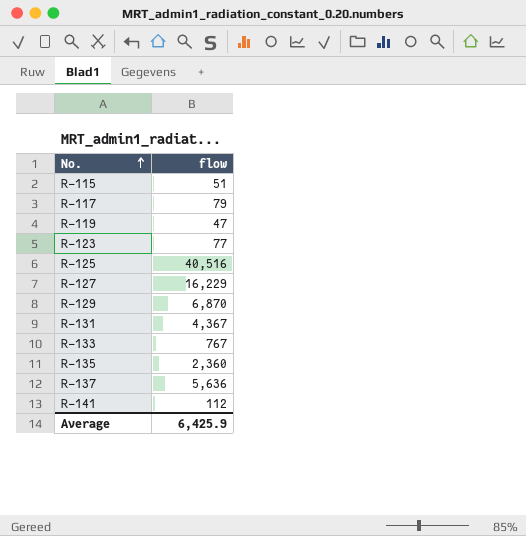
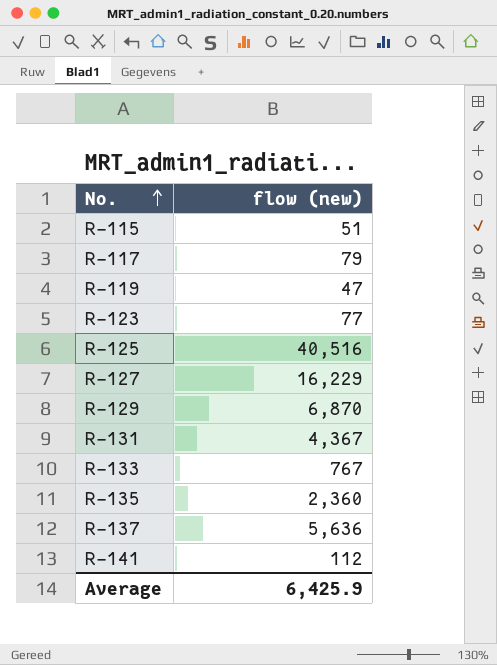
column name: flow -> flow (new)

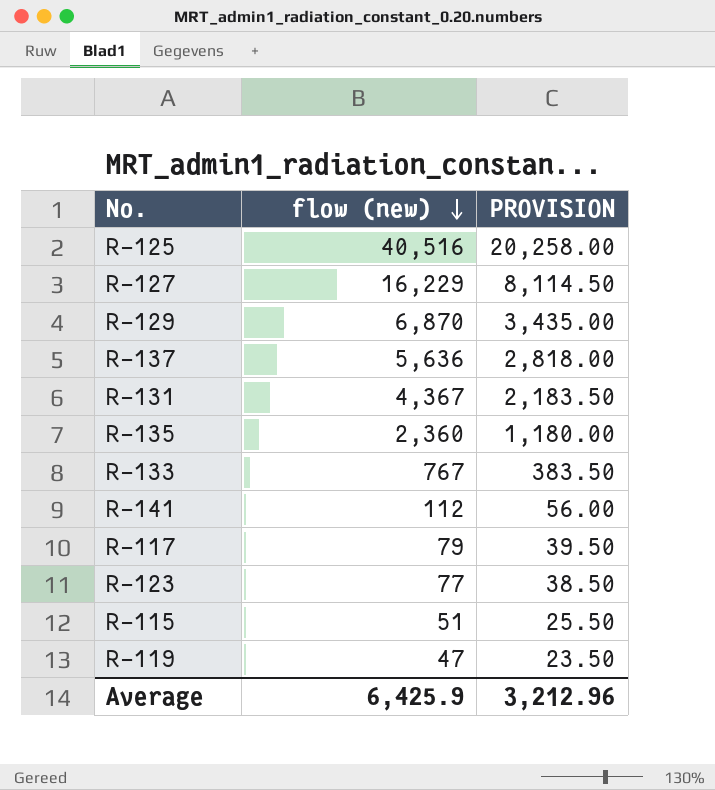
row order: No. ascending -> flow (new) descending
column PROVISION | formula: none -> [flow (new)] * 0.5

